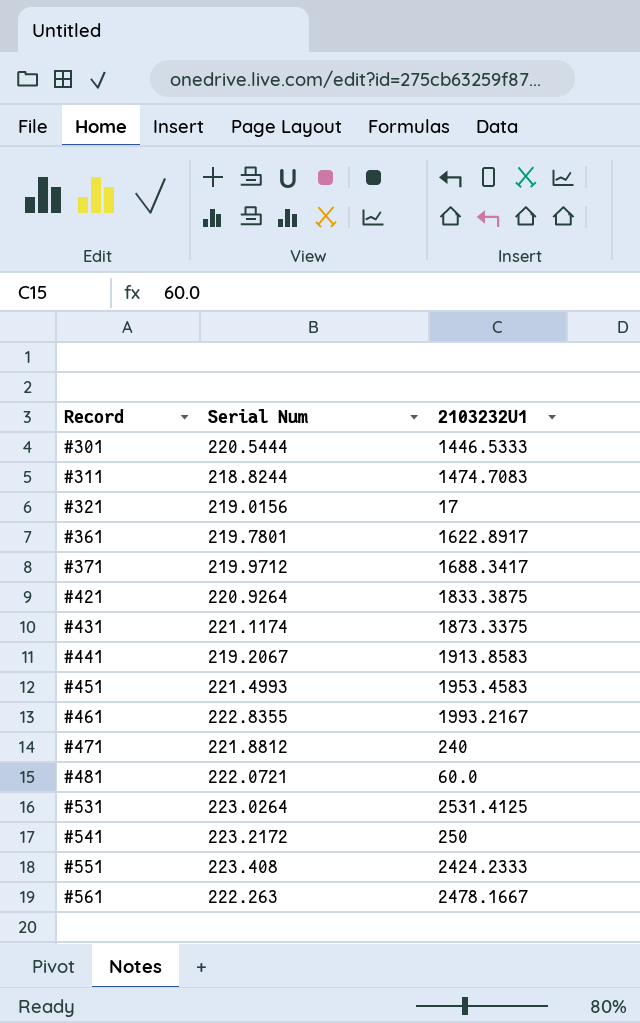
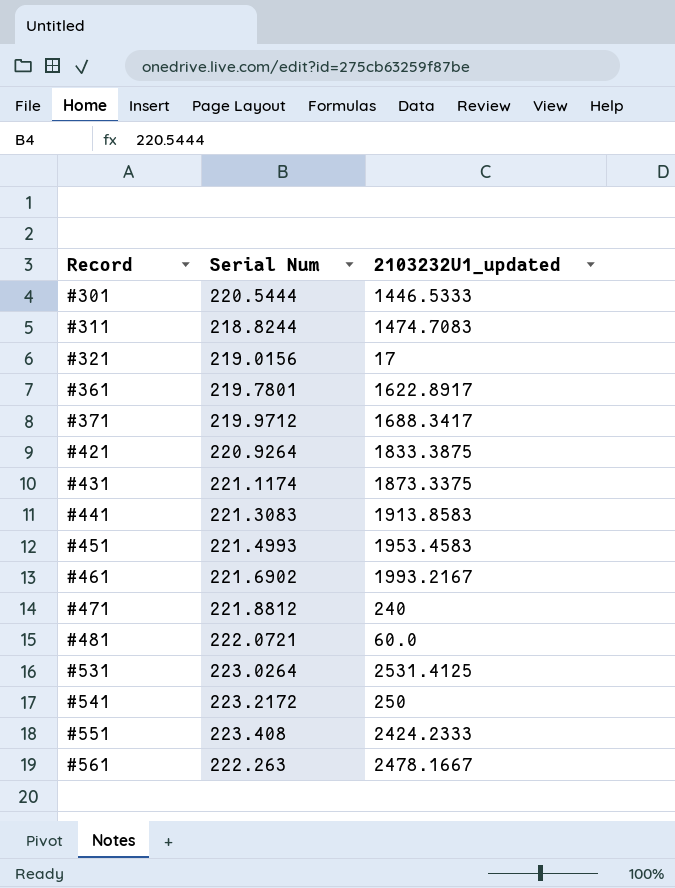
column name: 2103232U1 -> 2103232U1_updated
#441 | Serial Num: 219.2067 -> 221.3083
#461 | Serial Num: 222.8355 -> 221.6902

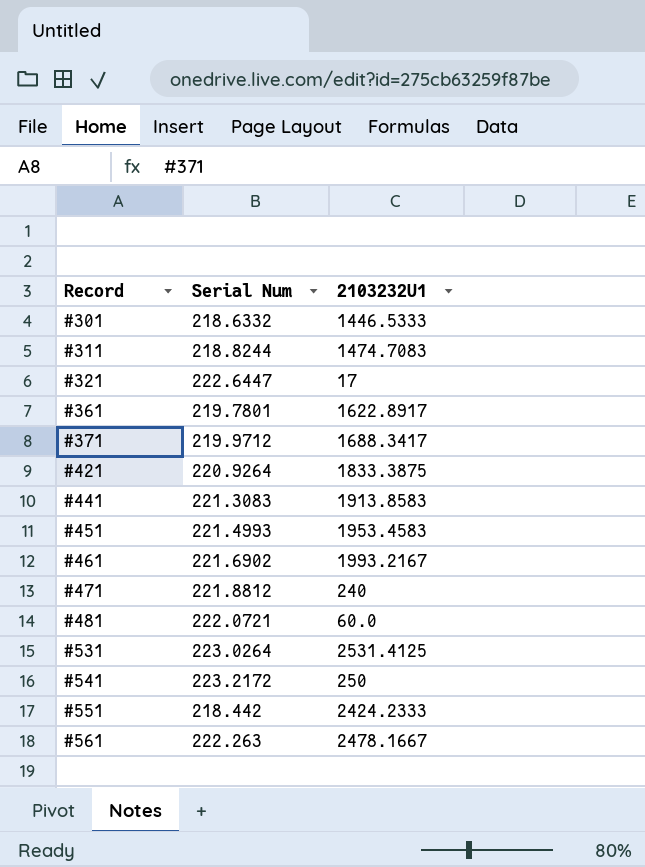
column name: 2103232U1_updated -> 2103232U1
row #431: 221.1174 | 1873.3375 -> none
#301 | Serial Num: 220.5444 -> 218.6332
#321 | Serial Num: 219.0156 -> 222.6447
#551 | Serial Num: 223.408 -> 218.442

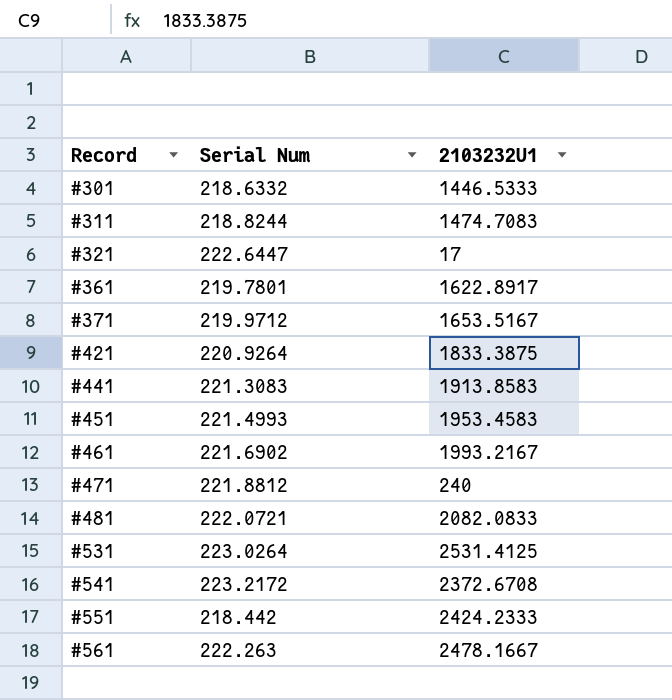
#371 | 2103232U1: 1688.3417 -> 1653.5167
#481 | 2103232U1: 60.0 -> 2082.0833
#541 | 2103232U1: 250 -> 2372.6708

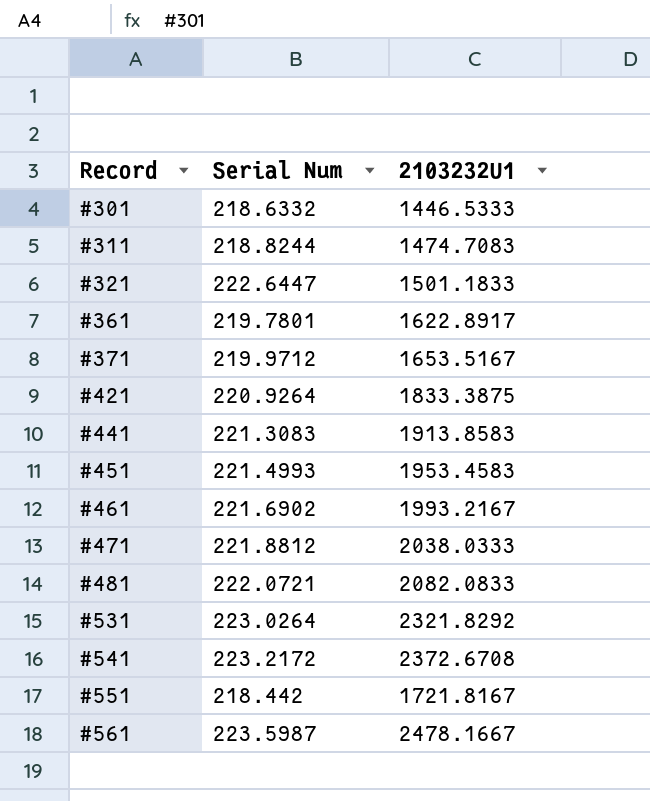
#321 | 2103232U1: 17 -> 1501.1833
#471 | 2103232U1: 240 -> 2038.0333
#531 | 2103232U1: 2531.4125 -> 2321.8292
#551 | 2103232U1: 2424.2333 -> 1721.8167
#561 | Serial Num: 222.263 -> 223.5987

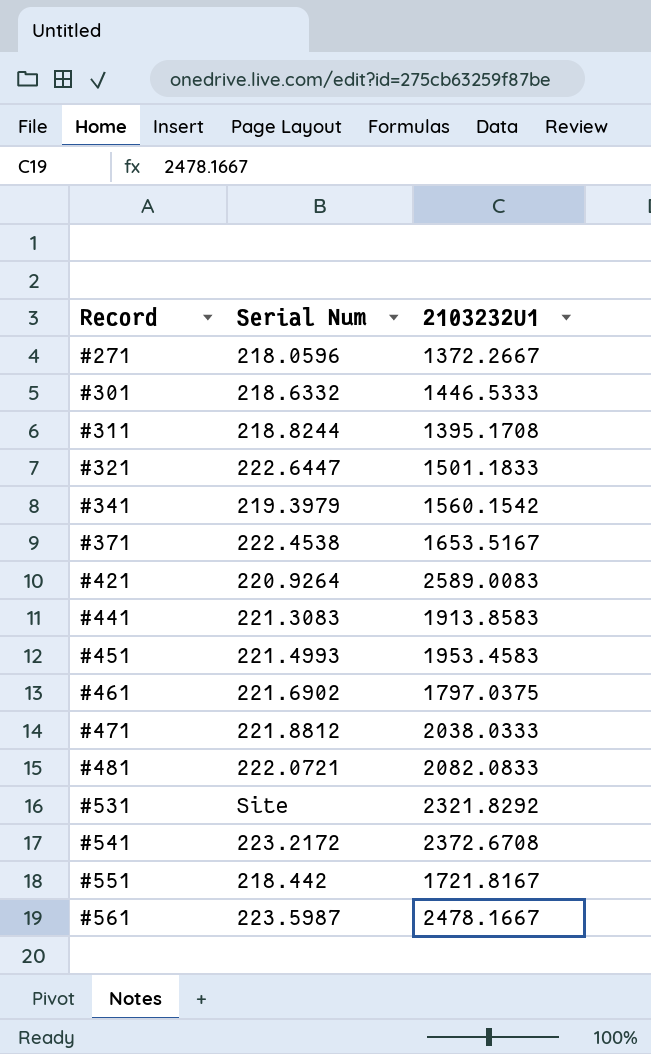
row #361: 219.7801 | 1622.8917 -> none
row #271: none -> 218.0596 | 1372.2667
#311 | 2103232U1: 1474.7083 -> 1395.1708
row #341: none -> 219.3979 | 1560.1542
#371 | Serial Num: 219.9712 -> 222.4538
#421 | 2103232U1: 1833.3875 -> 2589.0083
#461 | 2103232U1: 1993.2167 -> 1797.0375
#531 | Serial Num: 223.0264 -> Site

